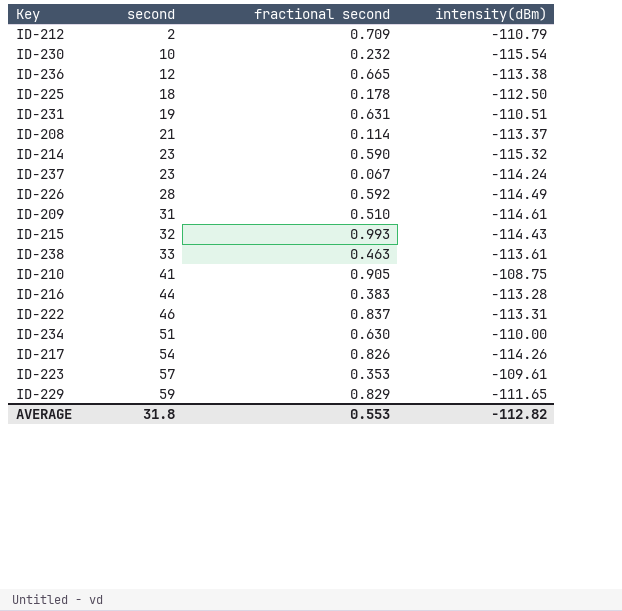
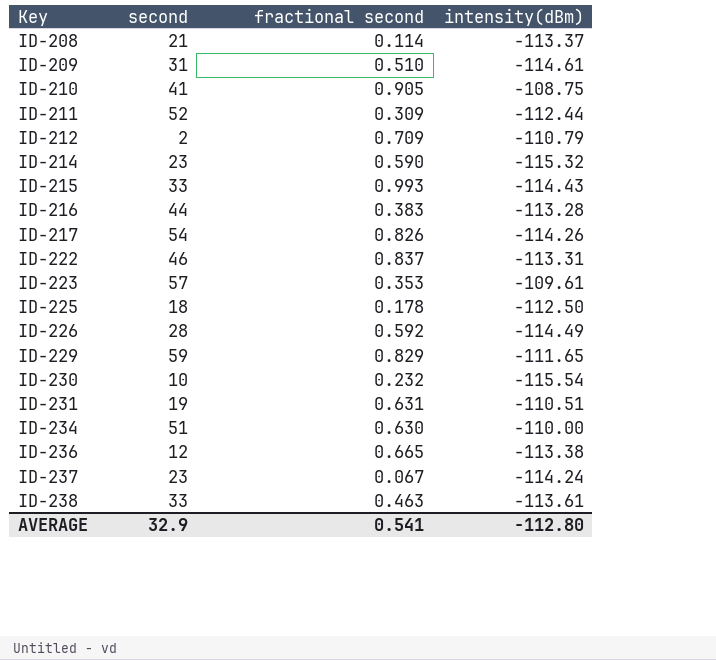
row order: second ascending -> Key ascending
row ID-211: none -> 52 | 0.309 | -112.44
ID-215 | second: 32 -> 33
AVERAGE | second: 31.8 -> 32.9
AVERAGE | fractional second: 0.553 -> 0.541
AVERAGE | intensity(dBm): -112.82 -> -112.80

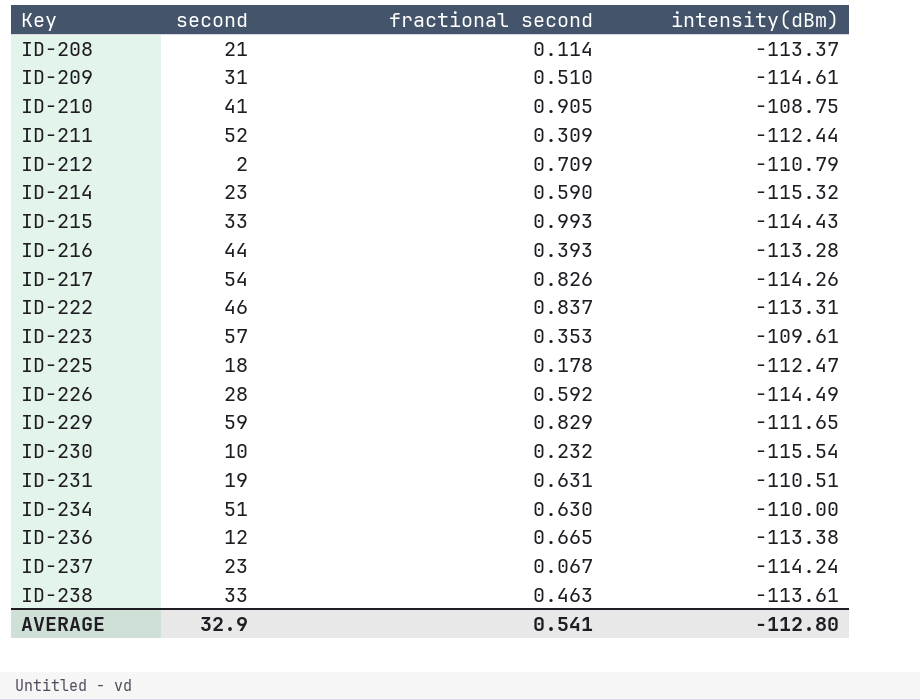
ID-216 | fractional second: 0.383 -> 0.393
ID-225 | intensity(dBm): -112.50 -> -112.47

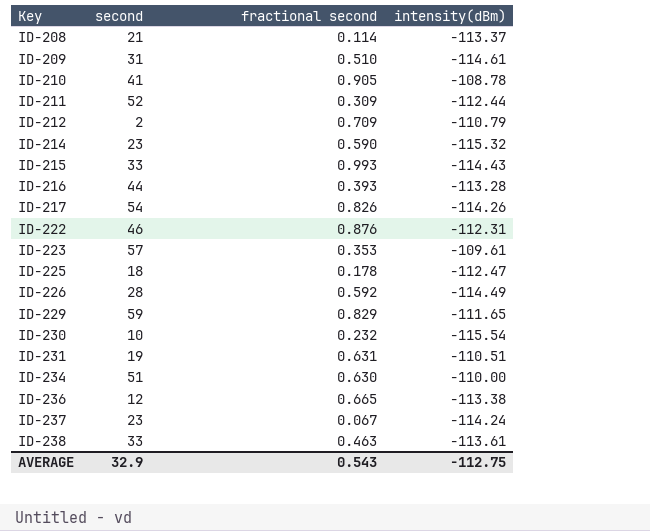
ID-210 | intensity(dBm): -108.75 -> -108.78
ID-222 | fractional second: 0.837 -> 0.876
ID-222 | intensity(dBm): -113.31 -> -112.31
AVERAGE | fractional second: 0.541 -> 0.543
AVERAGE | intensity(dBm): -112.80 -> -112.75

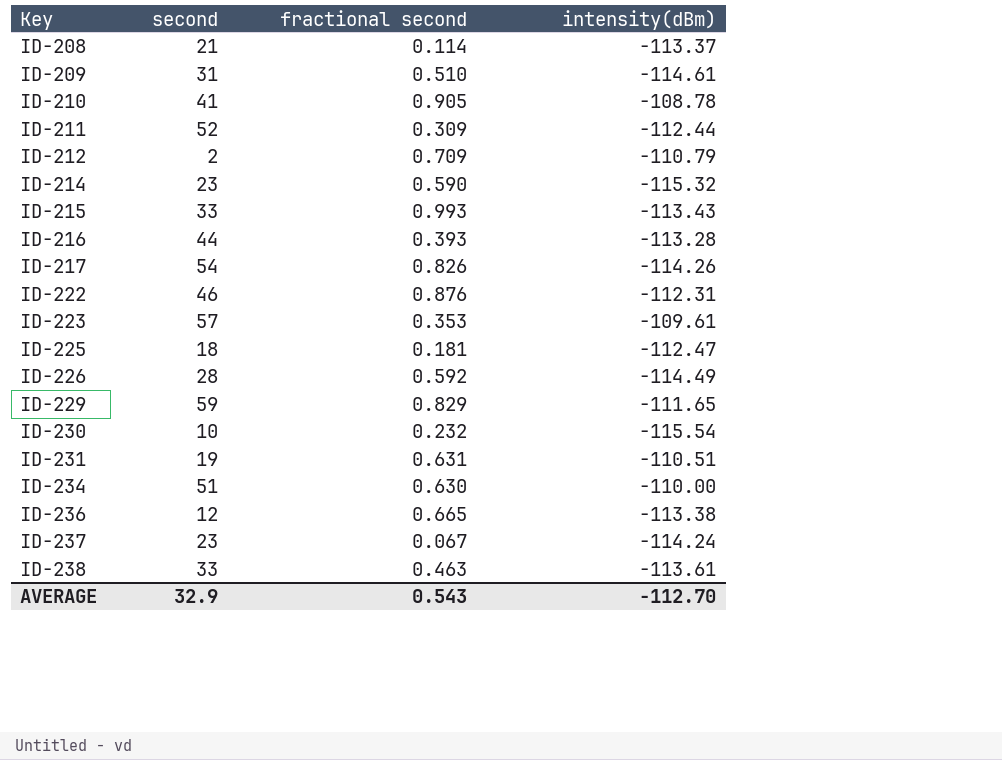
ID-215 | intensity(dBm): -114.43 -> -113.43
ID-225 | fractional second: 0.178 -> 0.181
AVERAGE | intensity(dBm): -112.75 -> -112.70

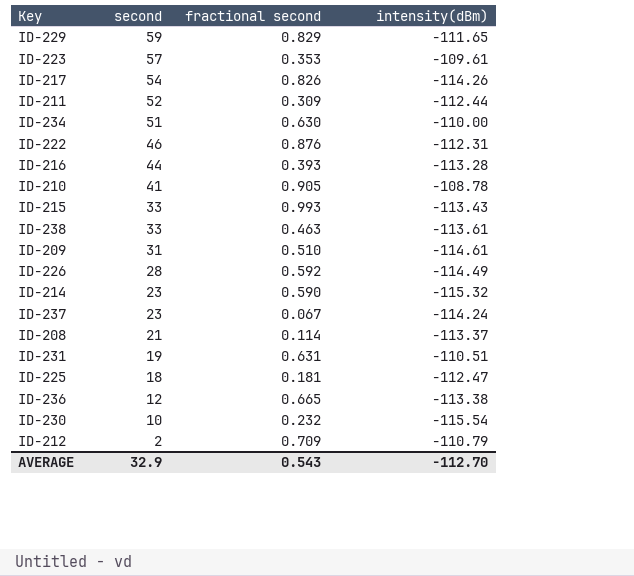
row order: Key ascending -> second descending

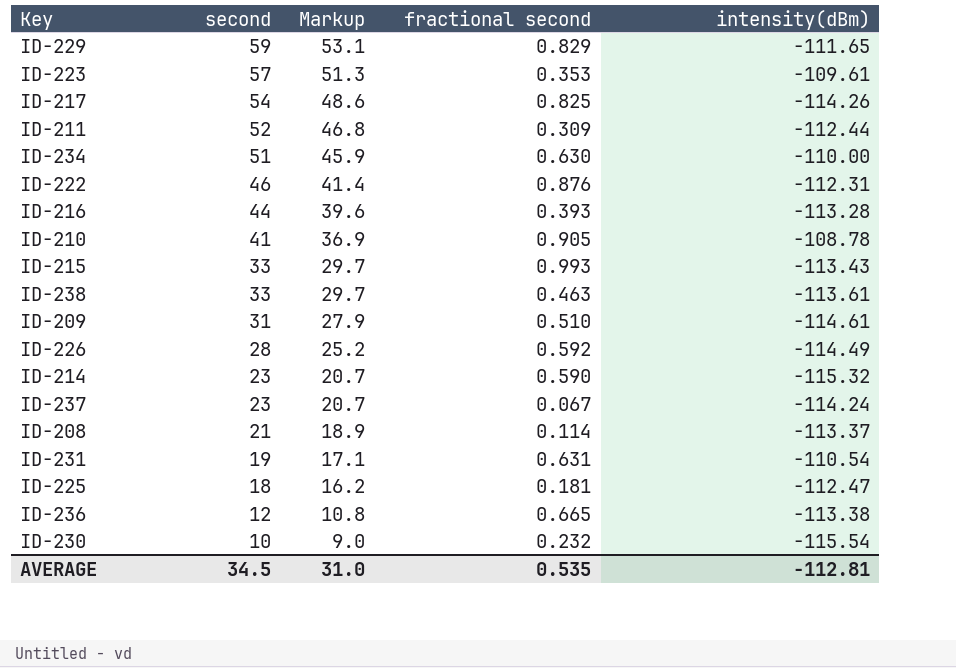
column Markup | formula: none -> [second] * 0.9
row ID-212: 2 | 0.709 | -110.79 -> none
ID-217 | fractional second: 0.826 -> 0.825
ID-231 | intensity(dBm): -110.51 -> -110.54
AVERAGE | second: 32.9 -> 34.5
AVERAGE | fractional second: 0.543 -> 0.535
AVERAGE | intensity(dBm): -112.70 -> -112.81

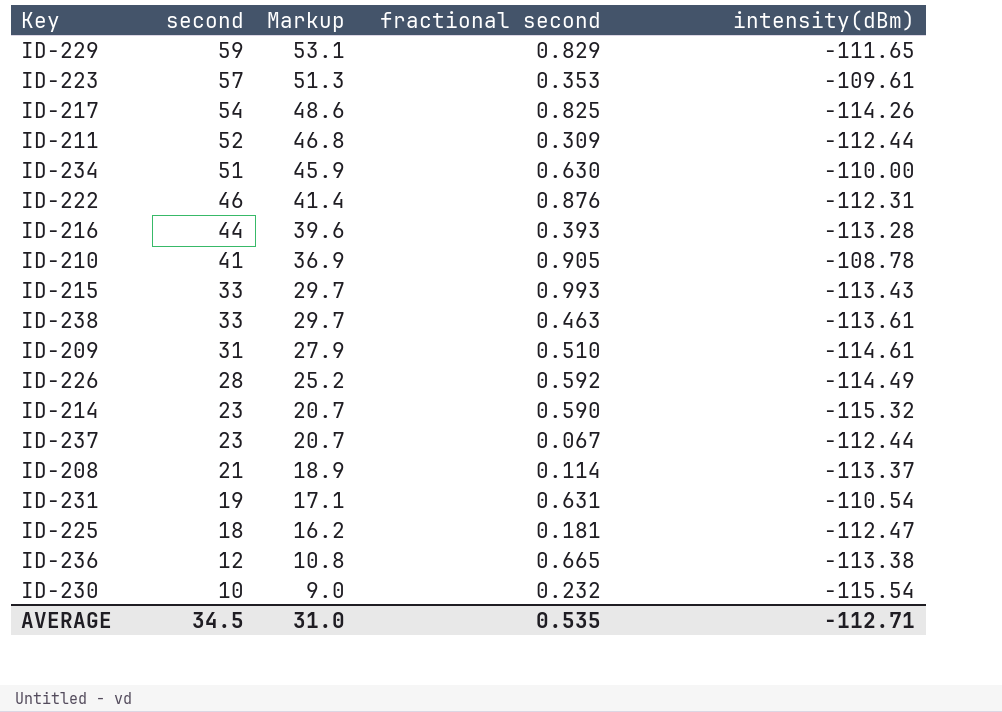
ID-237 | intensity(dBm): -114.24 -> -112.44
AVERAGE | intensity(dBm): -112.81 -> -112.71

